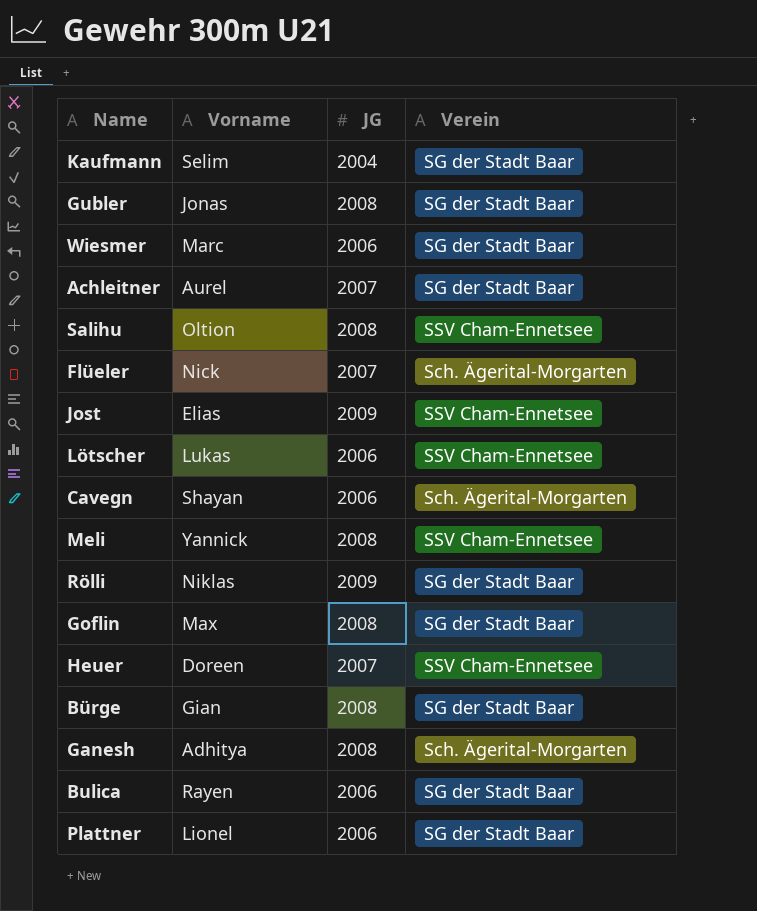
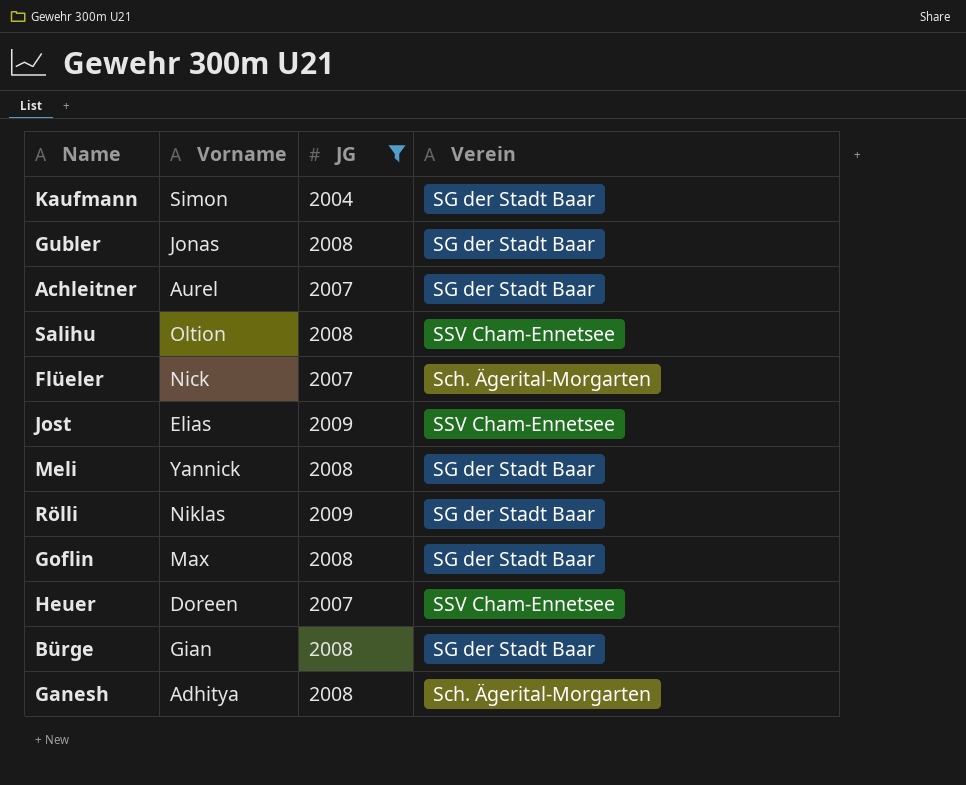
filter: none -> JG != 2006
Kaufmann | Vorname: Selim -> Simon
Meli | Verein: SSV Cham-Ennetsee -> SG der Stadt Baar

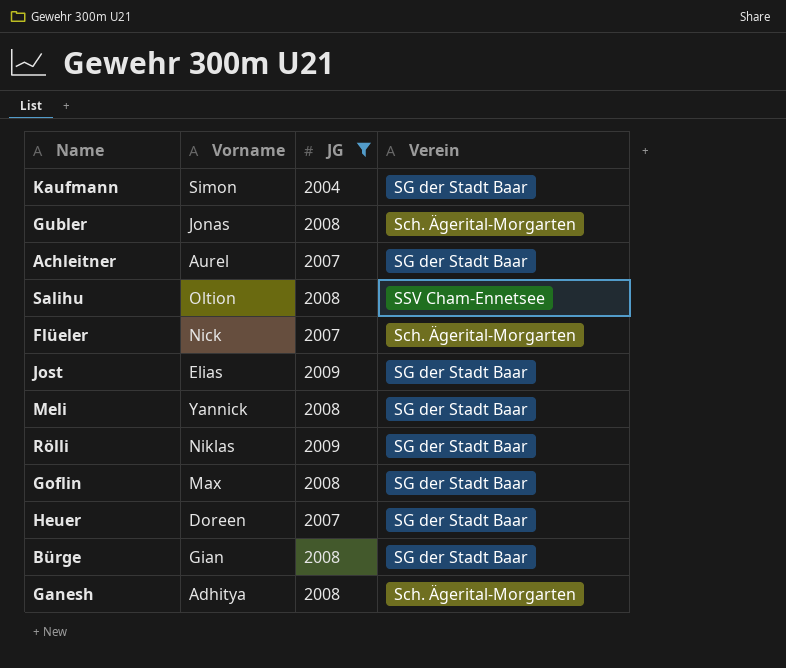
Gubler | Verein: SG der Stadt Baar -> Sch. Ägerital-Morgarten
Jost | Verein: SSV Cham-Ennetsee -> SG der Stadt Baar
Heuer | Verein: SSV Cham-Ennetsee -> SG der Stadt Baar

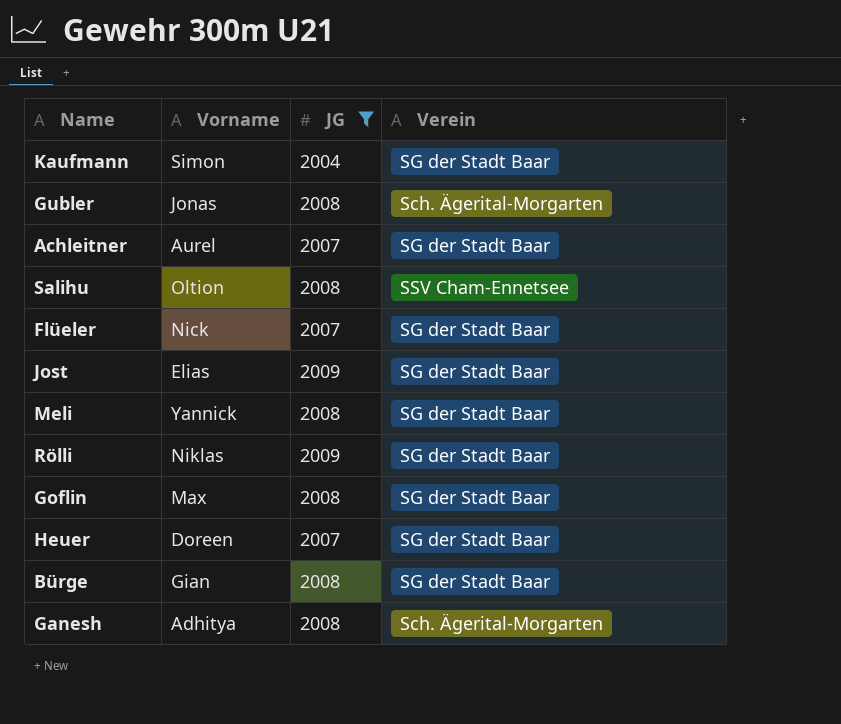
Flüeler | Verein: Sch. Ägerital-Morgarten -> SG der Stadt Baar

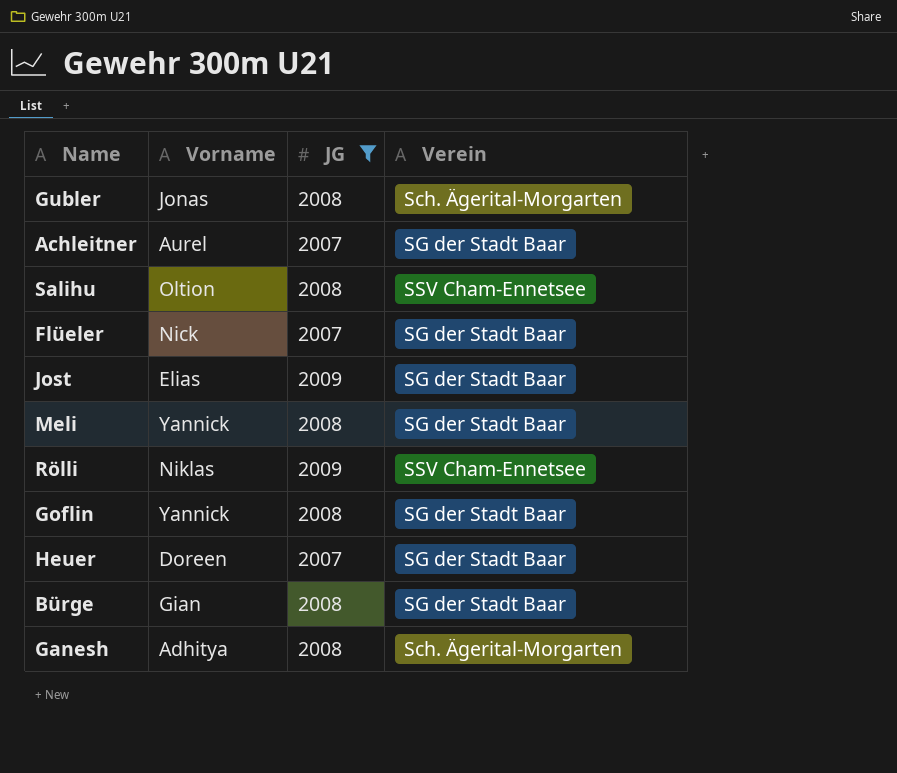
row Kaufmann: Simon | 2004 | SG der Stadt Baar -> none
Rölli | Verein: SG der Stadt Baar -> SSV Cham-Ennetsee
Goflin | Vorname: Max -> Yannick

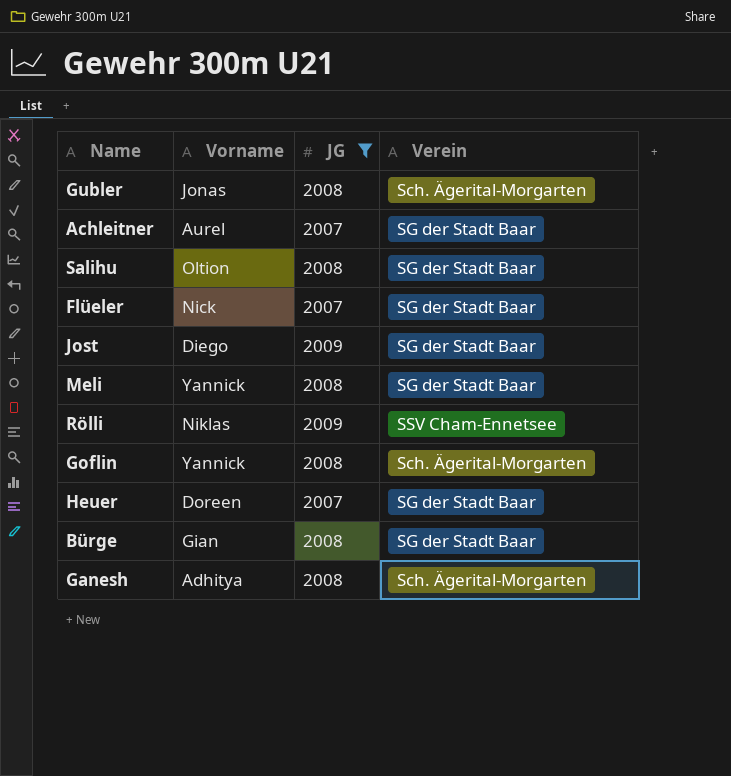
Salihu | Verein: SSV Cham-Ennetsee -> SG der Stadt Baar
Jost | Vorname: Elias -> Diego
Goflin | Verein: SG der Stadt Baar -> Sch. Ägerital-Morgarten

